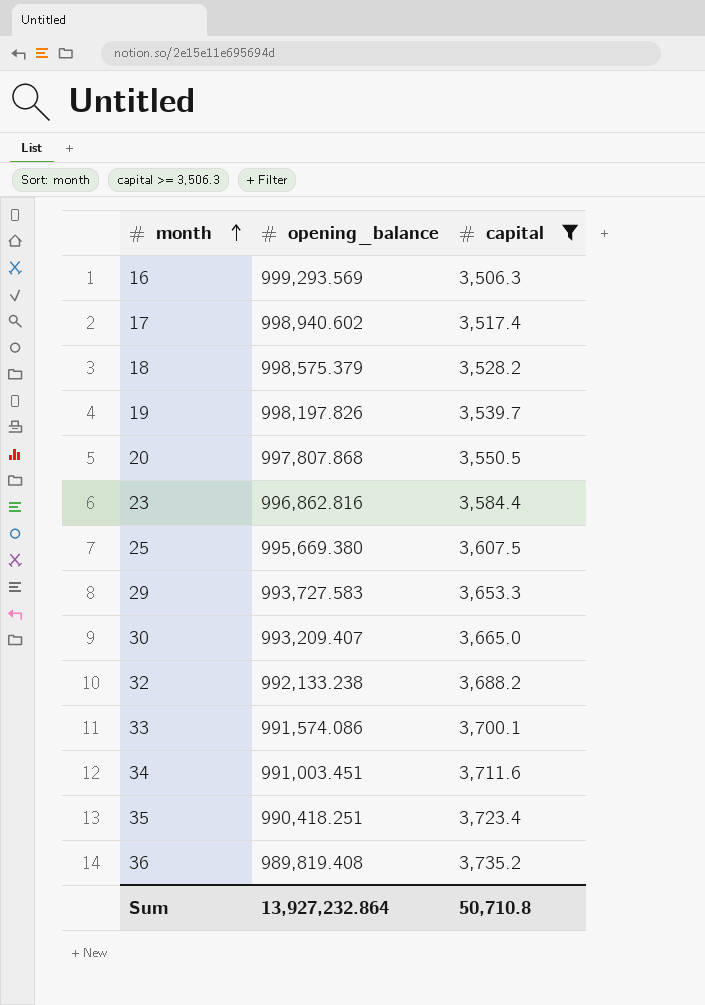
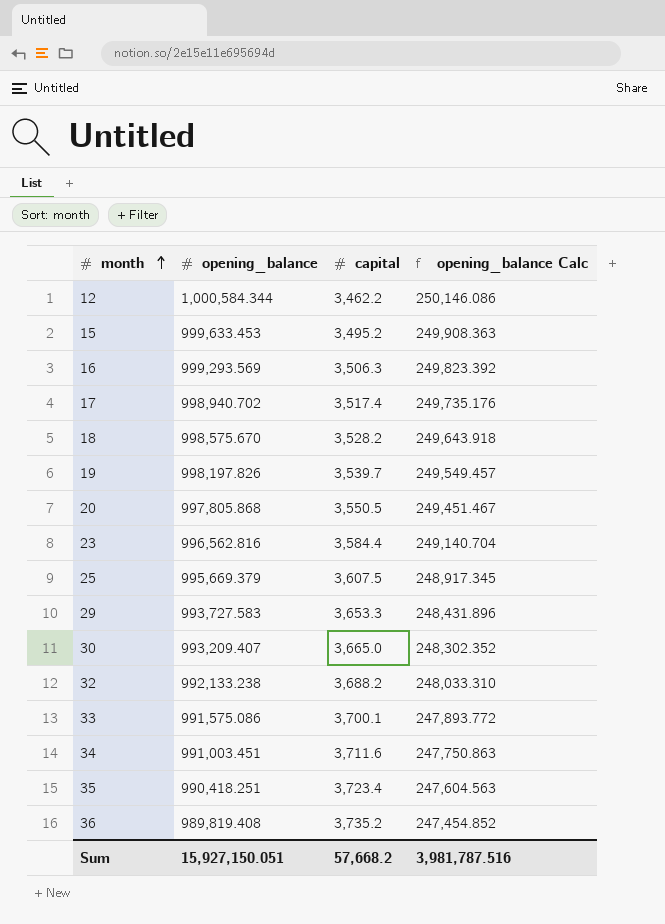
filter: capital >= 3,506.3 -> none
column opening_balance Calc | formula: none -> [opening_balance] * 0.25
17 | opening_balance: 998,940.602 -> 998,940.702
18 | opening_balance: 998,575.379 -> 998,575.670
20 | opening_balance: 997,807.868 -> 997,805.868
23 | opening_balance: 996,862.816 -> 996,562.816
25 | opening_balance: 995,669.380 -> 995,669.379
33 | opening_balance: 991,574.086 -> 991,575.086
Sum | opening_balance: 13,927,232.864 -> 15,927,150.051
Sum | capital: 50,710.8 -> 57,668.2

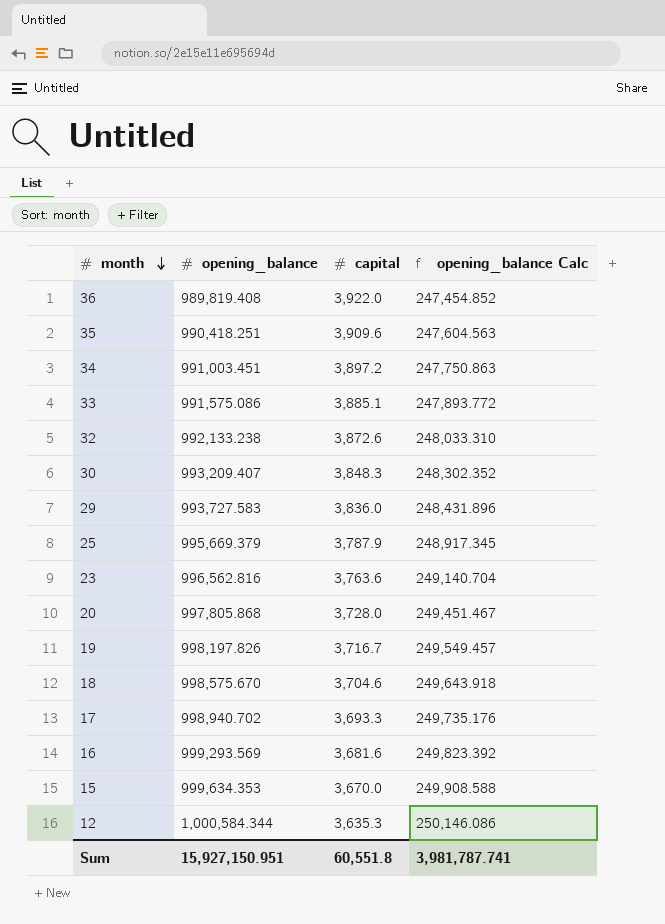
row order: month ascending -> month descending
36 | capital: 3,735.2 -> 3,922.0
35 | capital: 3,723.4 -> 3,909.6
34 | capital: 3,711.6 -> 3,897.2
33 | capital: 3,700.1 -> 3,885.1
32 | capital: 3,688.2 -> 3,872.6
30 | capital: 3,665.0 -> 3,848.3
29 | capital: 3,653.3 -> 3,836.0
25 | capital: 3,607.5 -> 3,787.9
23 | capital: 3,584.4 -> 3,763.6
20 | capital: 3,550.5 -> 3,728.0
19 | capital: 3,539.7 -> 3,716.7
18 | capital: 3,528.2 -> 3,704.6
17 | capital: 3,517.4 -> 3,693.3
16 | capital: 3,506.3 -> 3,681.6
15 | opening_balance: 999,633.453 -> 999,634.353
15 | capital: 3,495.2 -> 3,670.0
15 | opening_balance Calc: 249,908.363 -> 249,908.588
12 | capital: 3,462.2 -> 3,635.3
Sum | opening_balance: 15,927,150.051 -> 15,927,150.951
Sum | capital: 57,668.2 -> 60,551.8
Sum | opening_balance Calc: 3,981,787.516 -> 3,981,787.741

